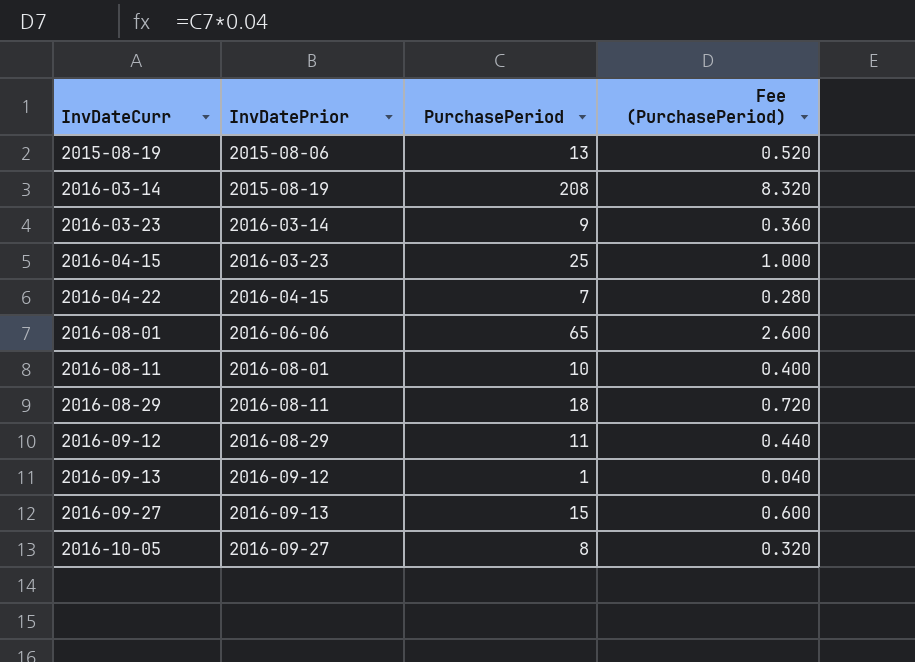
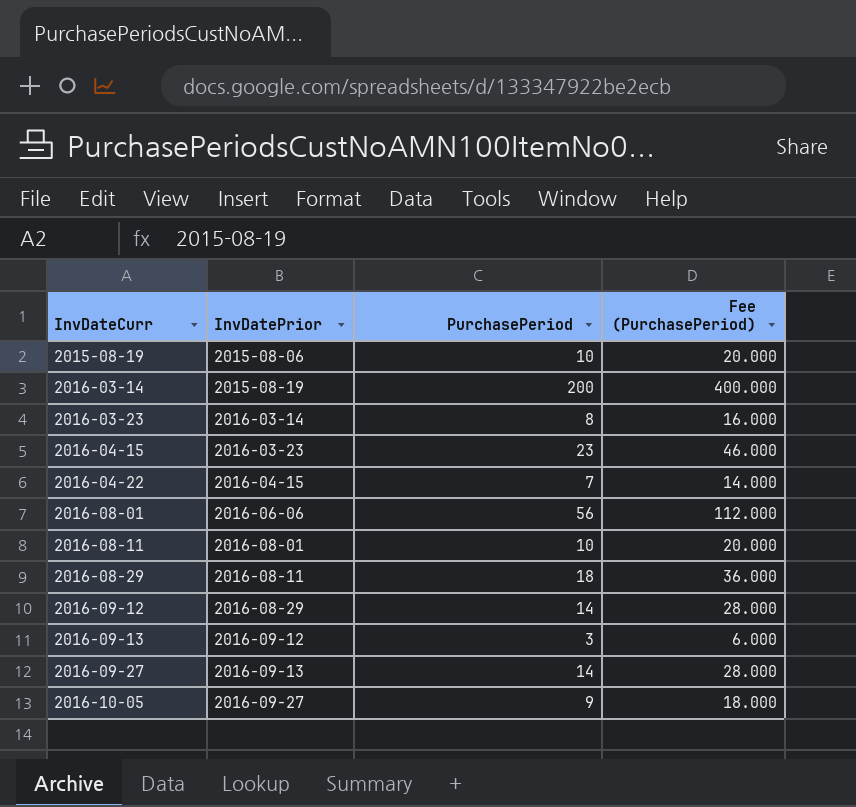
column Fee (PurchasePeriod) | formula: [PurchasePeriod] * 0.04 -> [PurchasePeriod] * 2
2015-08-19 | PurchasePeriod: 13 -> 10
2016-03-14 | PurchasePeriod: 208 -> 200
2016-03-23 | PurchasePeriod: 9 -> 8
2016-04-15 | PurchasePeriod: 25 -> 23
2016-08-01 | PurchasePeriod: 65 -> 56
2016-09-12 | PurchasePeriod: 11 -> 14
2016-09-13 | PurchasePeriod: 1 -> 3
2016-09-27 | PurchasePeriod: 15 -> 14
2016-10-05 | PurchasePeriod: 8 -> 9

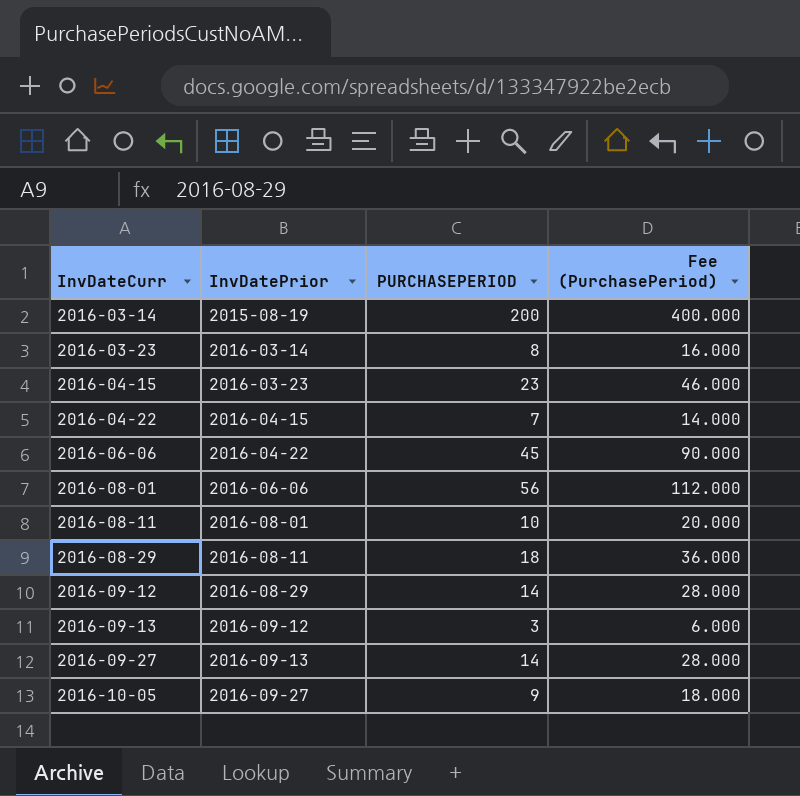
column name: PurchasePeriod -> PURCHASEPERIOD
row 2015-08-19: 2015-08-06 | 10 | 20.000 -> none
row 2016-06-06: none -> 2016-04-22 | 45 | 90.000

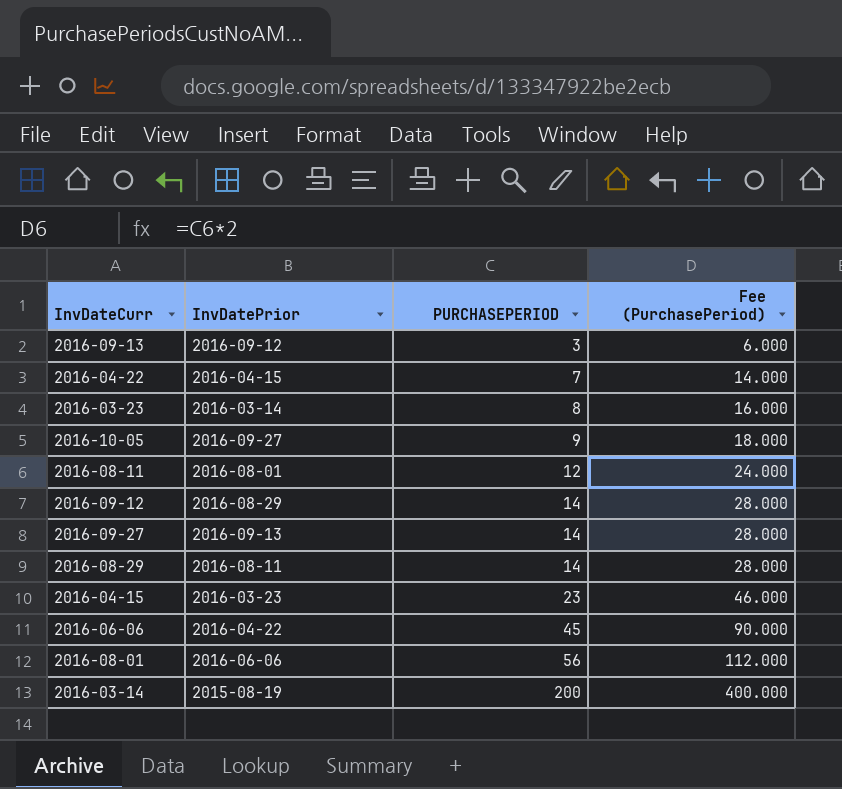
row order: InvDateCurr ascending -> PURCHASEPERIOD ascending
2016-08-11 | PURCHASEPERIOD: 10 -> 12
2016-08-11 | Fee (PurchasePeriod): 20.000 -> 24.000
2016-08-29 | PURCHASEPERIOD: 18 -> 14
2016-08-29 | Fee (PurchasePeriod): 36.000 -> 28.000

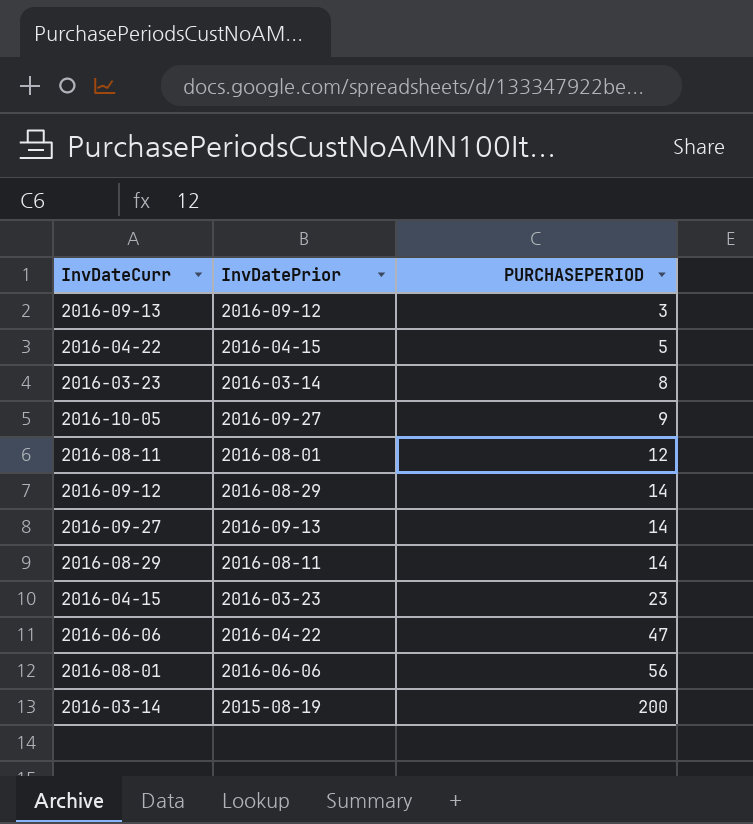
column Fee (PurchasePeriod) | formula: [PURCHASEPERIOD] * 2 -> none
2016-04-22 | PURCHASEPERIOD: 7 -> 5
2016-06-06 | PURCHASEPERIOD: 45 -> 47

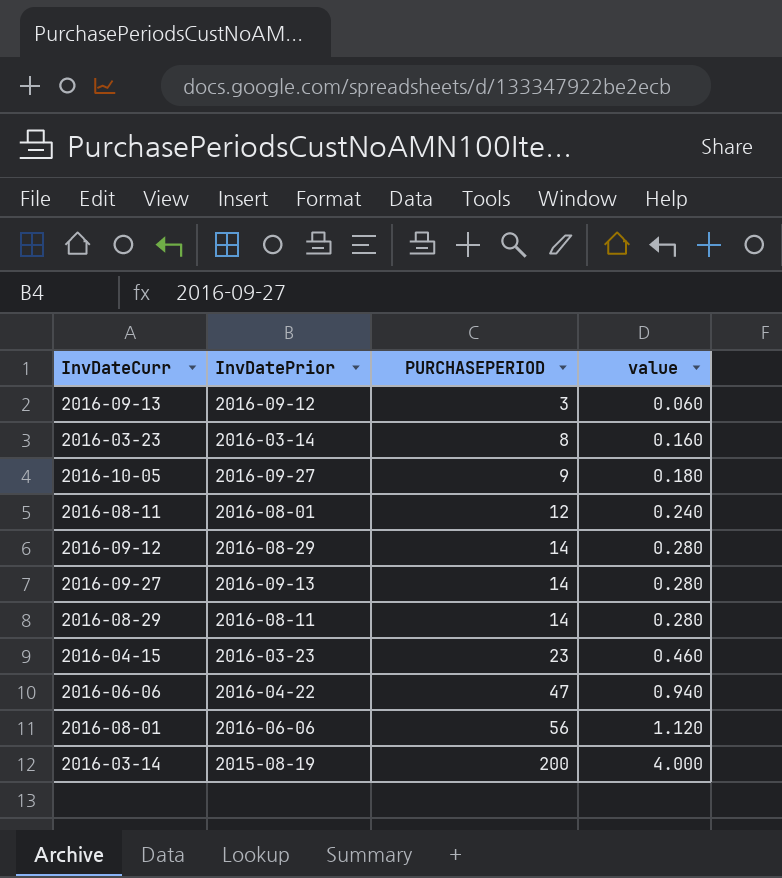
column value | formula: none -> [PURCHASEPERIOD] * 0.02
row 2016-04-22: 2016-04-15 | 5 -> none

